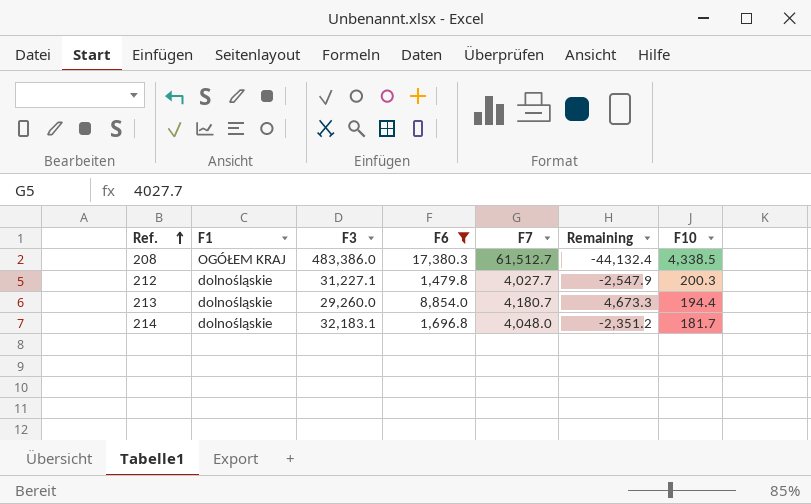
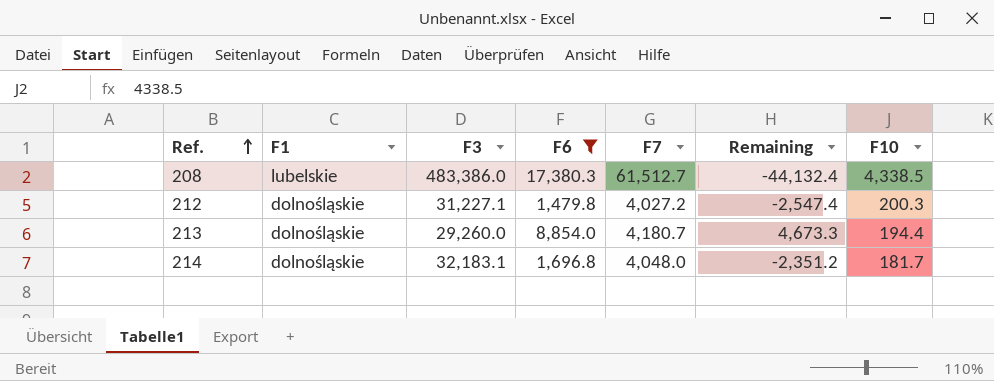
208 | F1: OGÓŁEM KRAJ -> lubelskie
212 | F7: 4,027.7 -> 4,027.2
212 | Remaining: -2,547.9 -> -2,547.4

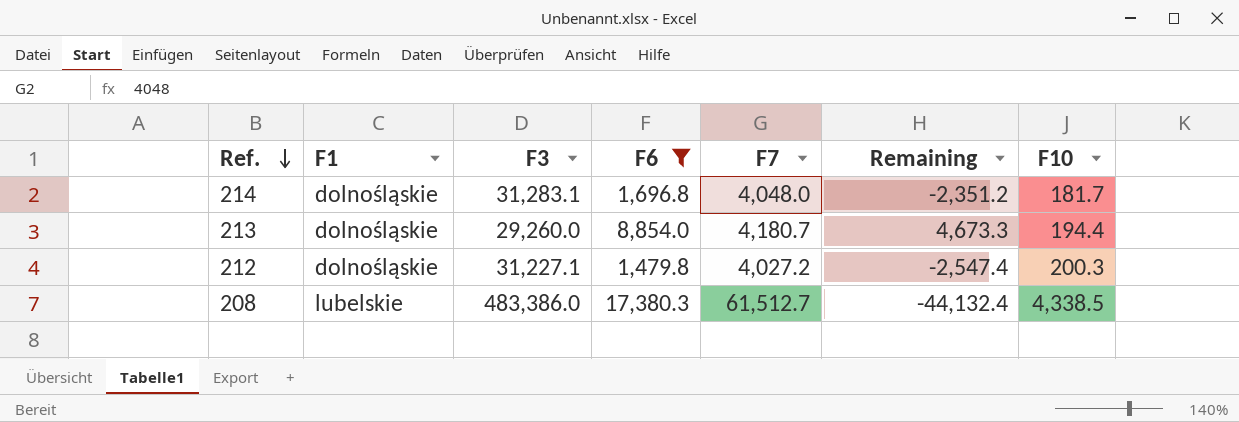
row order: Ref. ascending -> Ref. descending
214 | F3: 32,183.1 -> 31,283.1

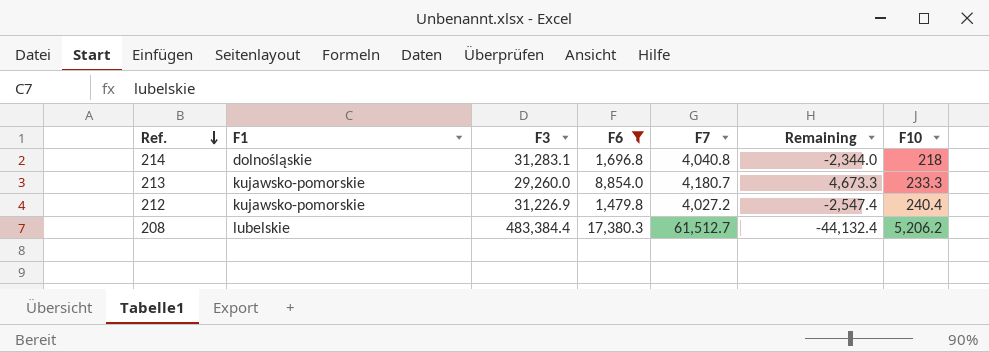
214 | F7: 4,048.0 -> 4,040.8
214 | Remaining: -2,351.2 -> -2,344.0
214 | F10: 181.7 -> 218
213 | F1: dolnośląskie -> kujawsko-pomorskie
213 | F10: 194.4 -> 233.3
212 | F1: dolnośląskie -> kujawsko-pomorskie
212 | F3: 31,227.1 -> 31,226.9
212 | F10: 200.3 -> 240.4
208 | F3: 483,386.0 -> 483,384.4
208 | F10: 4,338.5 -> 5,206.2

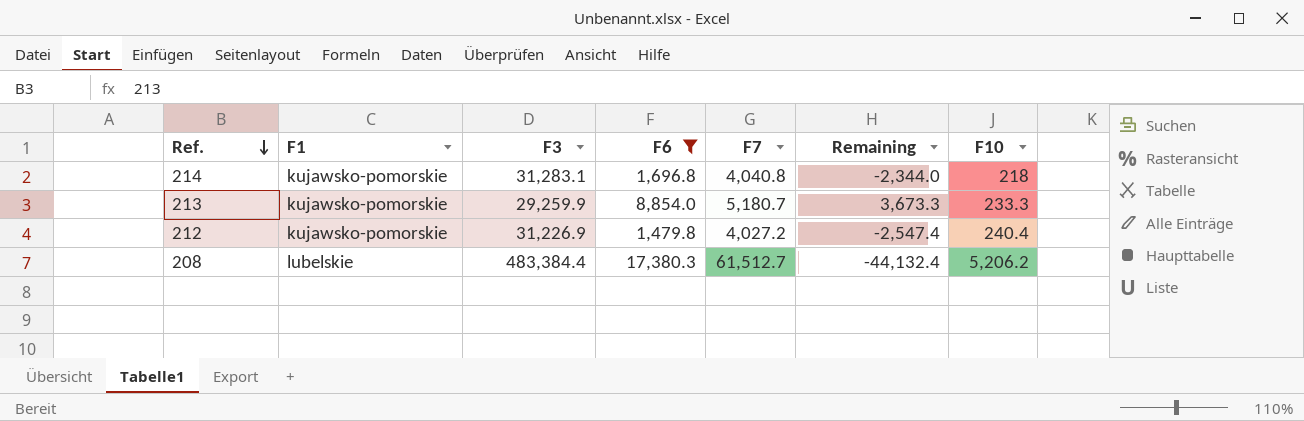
214 | F1: dolnośląskie -> kujawsko-pomorskie
213 | F3: 29,260.0 -> 29,259.9
213 | F7: 4,180.7 -> 5,180.7
213 | Remaining: 4,673.3 -> 3,673.3

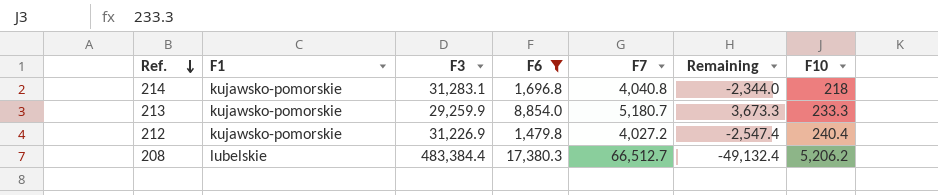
208 | F7: 61,512.7 -> 66,512.7
208 | Remaining: -44,132.4 -> -49,132.4

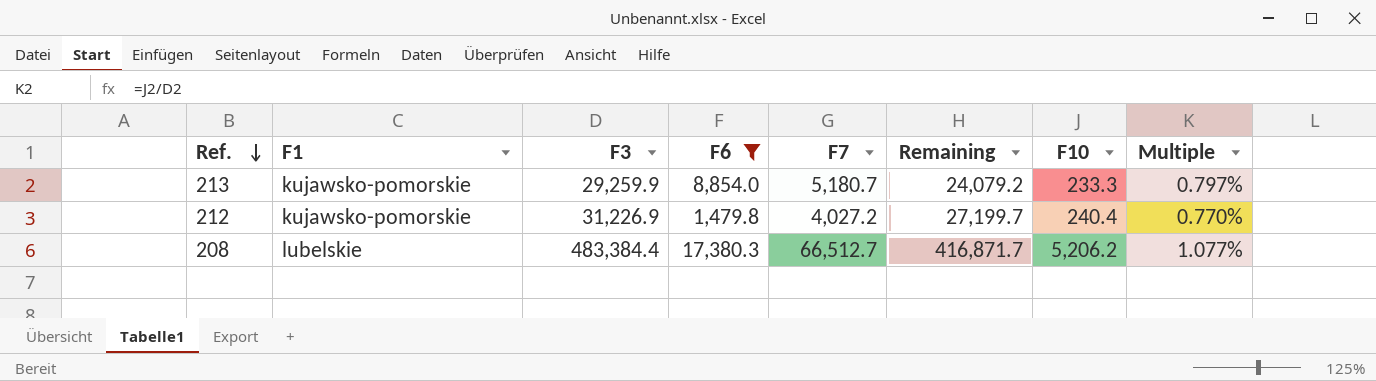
column Remaining | formula: [F6] - [F7] -> [F3] - [F7]
column Multiple | formula: none -> [F10] / [F3]
row 214: kujawsko-pomorskie | 31,283.1 | 1,696.8 | 4,040.8 | -2,344.0 | 218 -> none

